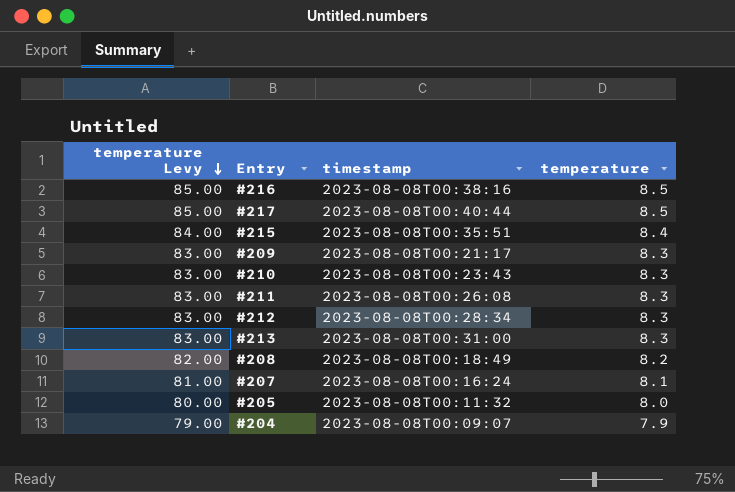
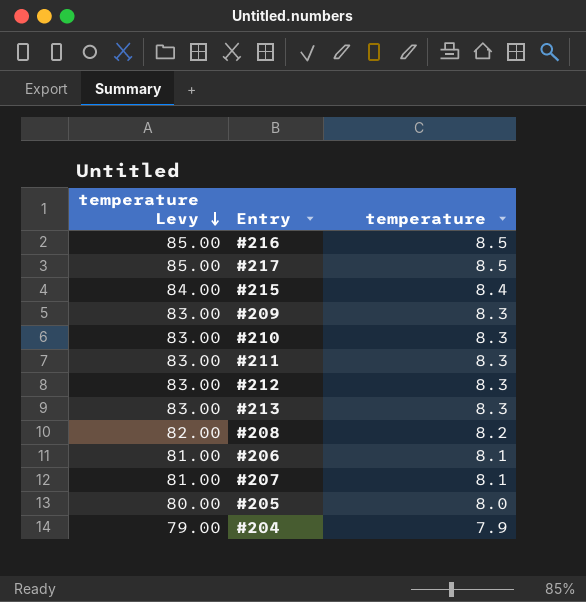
column timestamp | position: 3 -> none
row #206: none -> 81.00 | 8.1

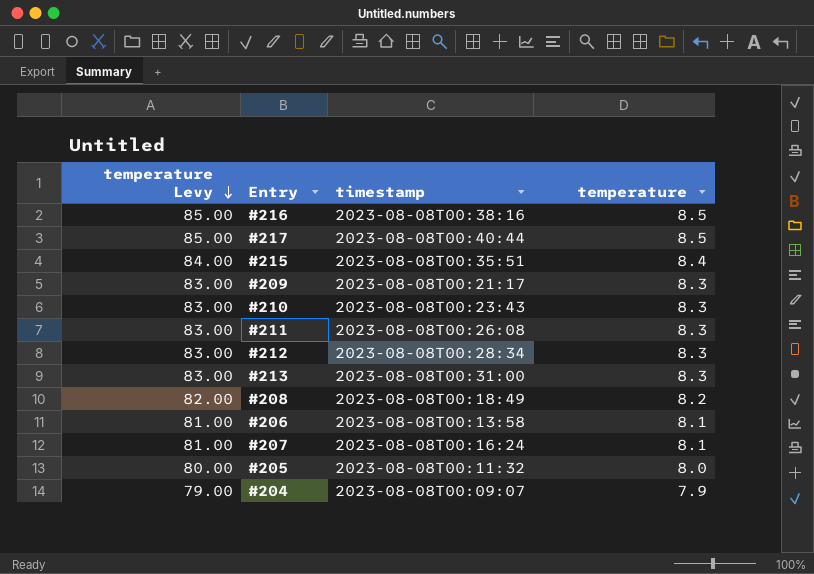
column timestamp | position: none -> 3

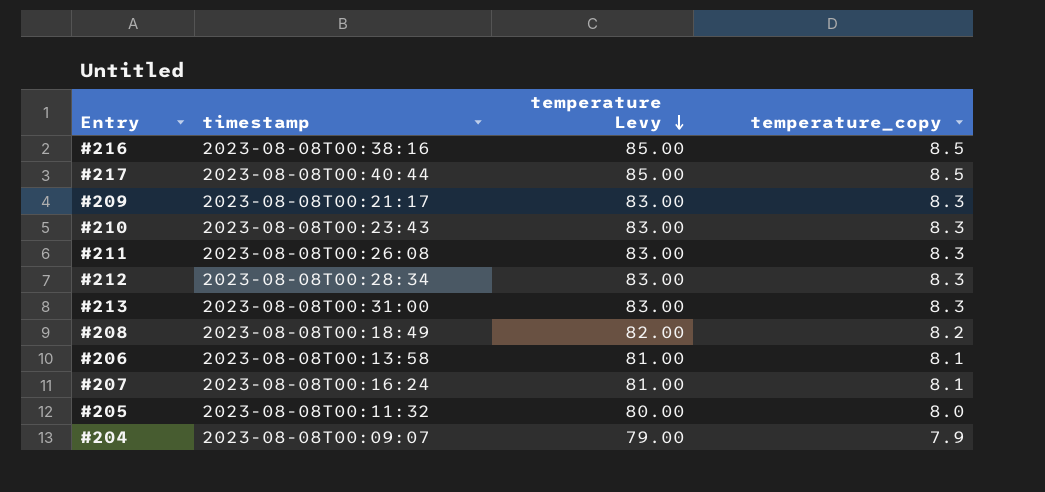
column temperature Levy | position: 1 -> 3
column name: temperature -> temperature_copy
row #215: 84.00 | 2023-08-08T00:35:51 | 8.4 -> none

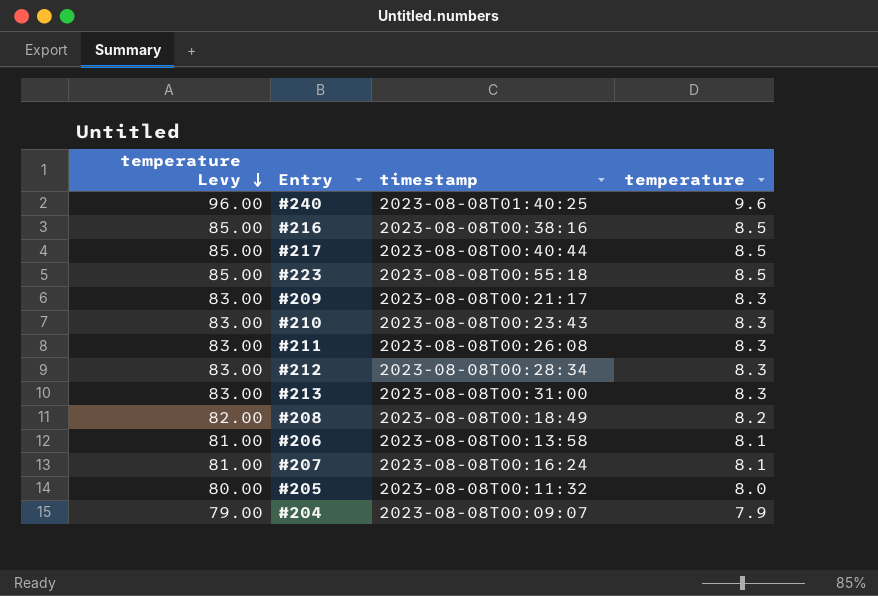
column temperature Levy | position: 3 -> 1
column name: temperature_copy -> temperature
row #240: none -> 96.00 | 2023-08-08T01:40:25 | 9.6
row #223: none -> 85.00 | 2023-08-08T00:55:18 | 8.5

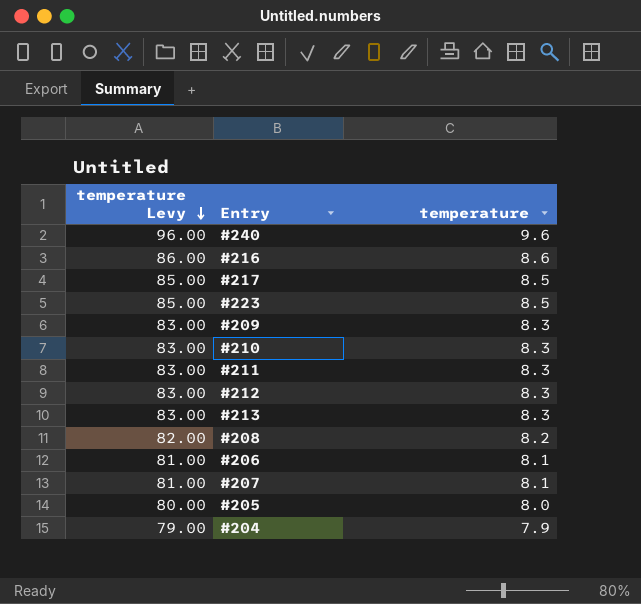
column timestamp | position: 3 -> none
#216 | temperature Levy: 85.00 -> 86.00
#216 | temperature: 8.5 -> 8.6

